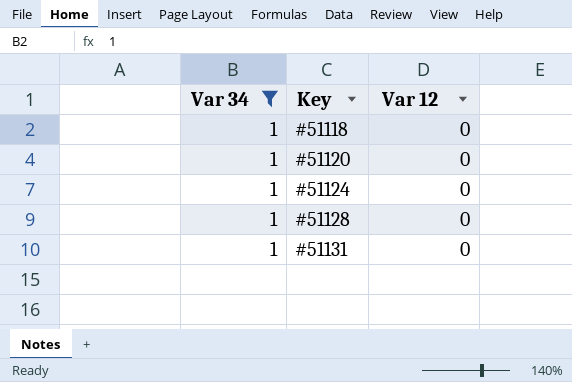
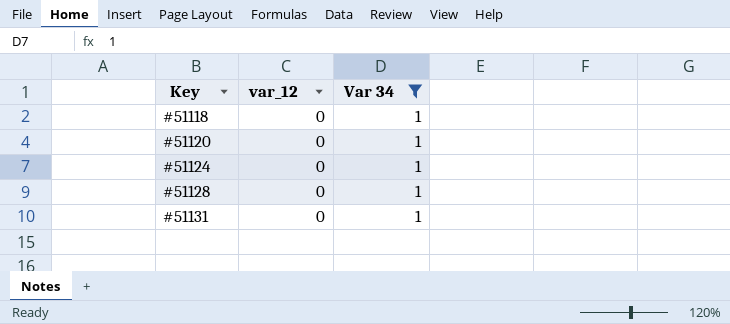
column name: Var 12 -> var_12
column Var 34 | position: 1 -> 3

